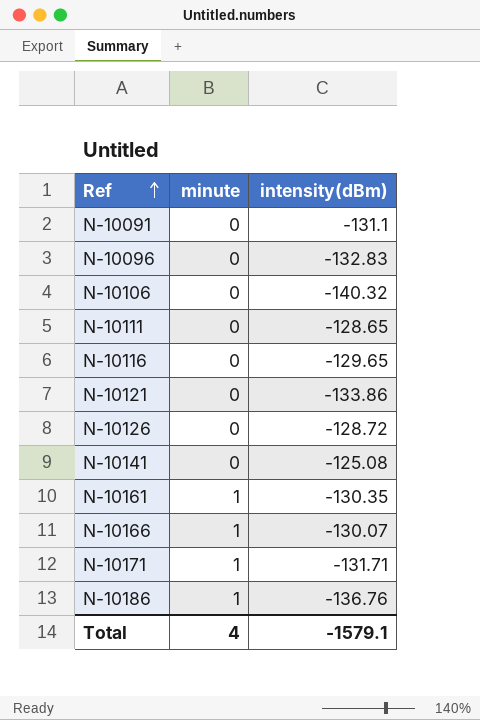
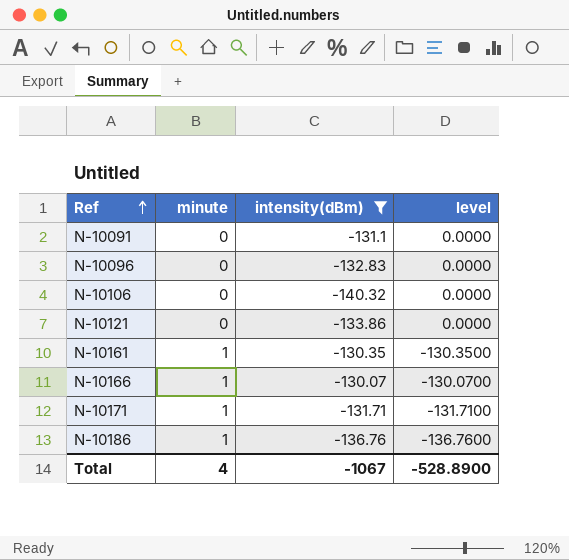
filter: none -> intensity(dBm) <= -130.07
column level | formula: none -> [minute] * [intensity(dBm)]
Total | intensity(dBm): -1579.1 -> -1067

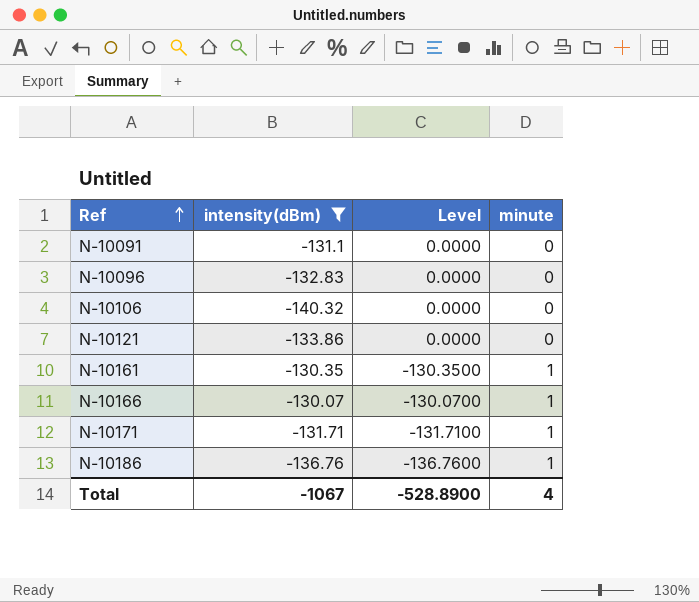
column name: level -> Level
column minute | position: 2 -> 4

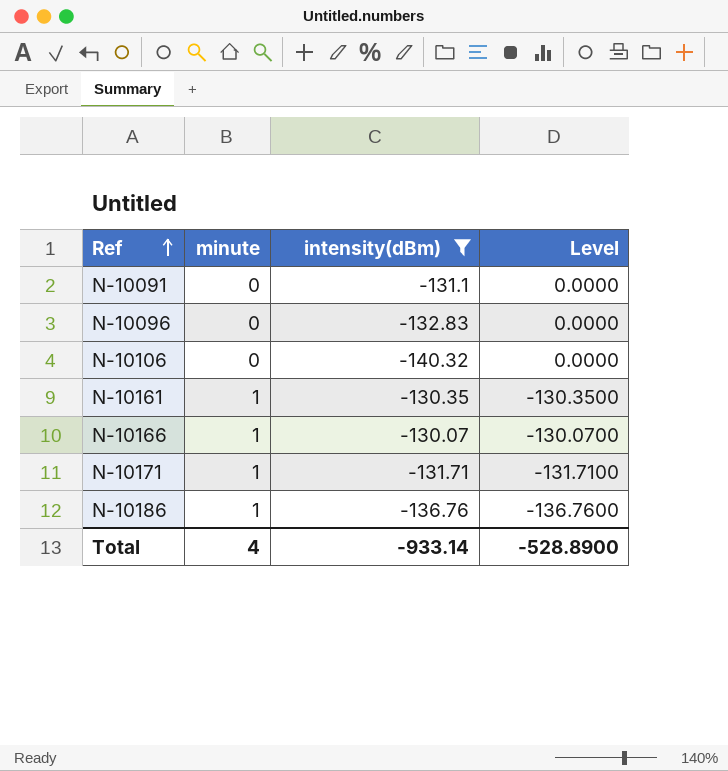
column minute | position: 4 -> 2
row N-10121: -133.86 | 0.0000 | 0 -> none
Total | intensity(dBm): -1067 -> -933.14

